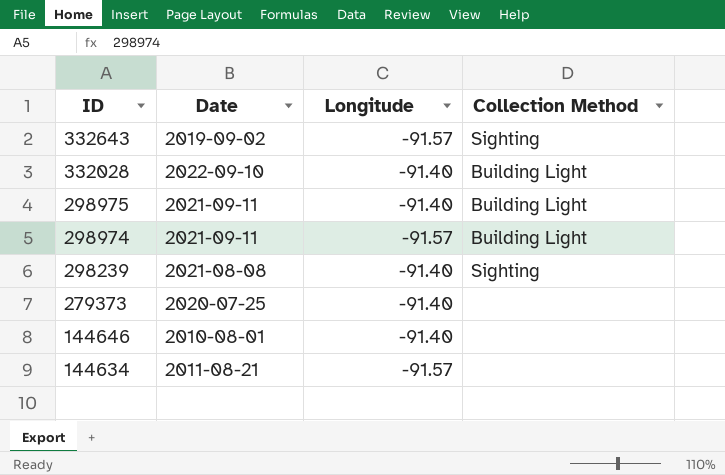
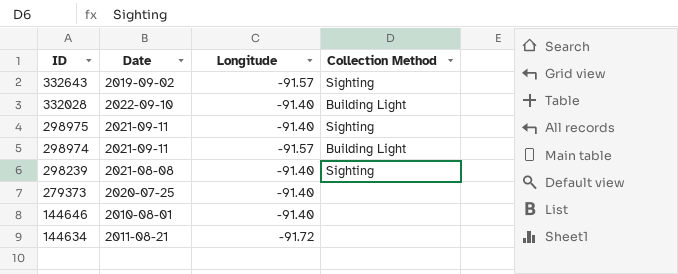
298975 | Collection Method: Building Light -> Sighting
144634 | Longitude: -91.57 -> -91.72

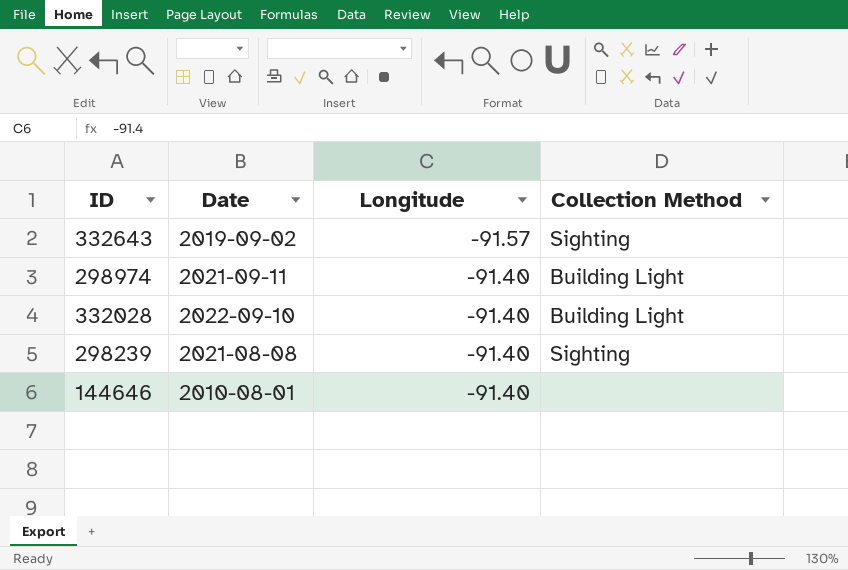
row order: ID descending -> Longitude ascending
row 298975: 2021-09-11 | -91.40 | Sighting -> none
row 279373: 2020-07-25 | -91.40 | none -> none
row 144634: 2011-08-21 | -91.72 | none -> none
298974 | Longitude: -91.57 -> -91.40

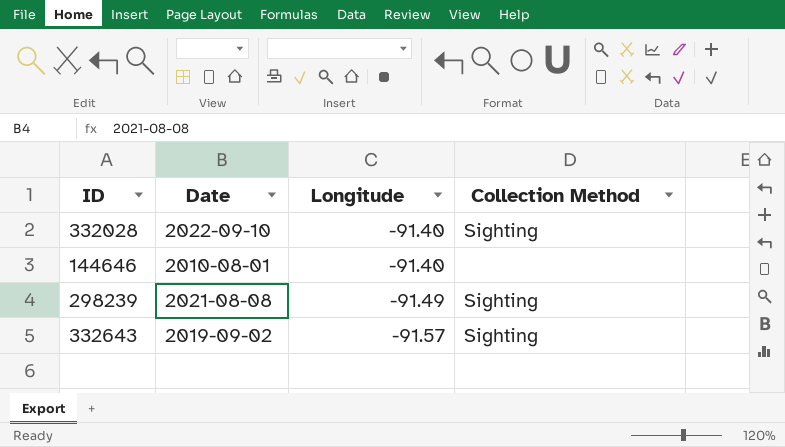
row order: Longitude ascending -> Longitude descending
row 298974: 2021-09-11 | -91.40 | Building Light -> none
332028 | Collection Method: Building Light -> Sighting
298239 | Longitude: -91.40 -> -91.49

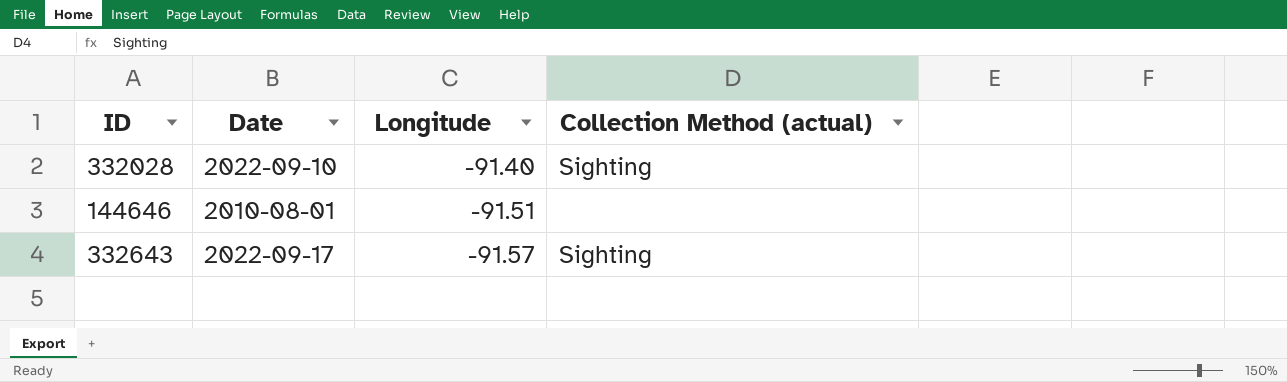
column name: Collection Method -> Collection Method (actual)
row 298239: 2021-08-08 | -91.49 | Sighting -> none
144646 | Longitude: -91.40 -> -91.51
332643 | Date: 2019-09-02 -> 2022-09-17

